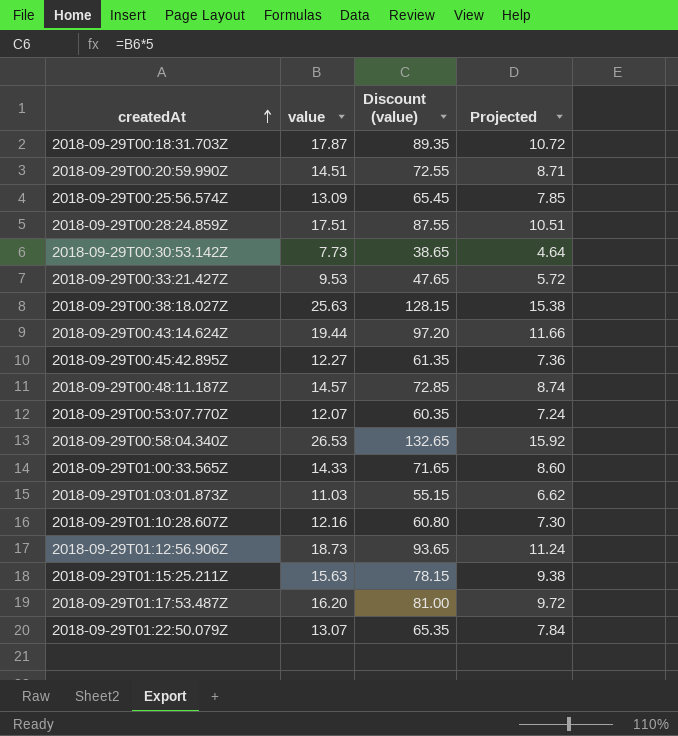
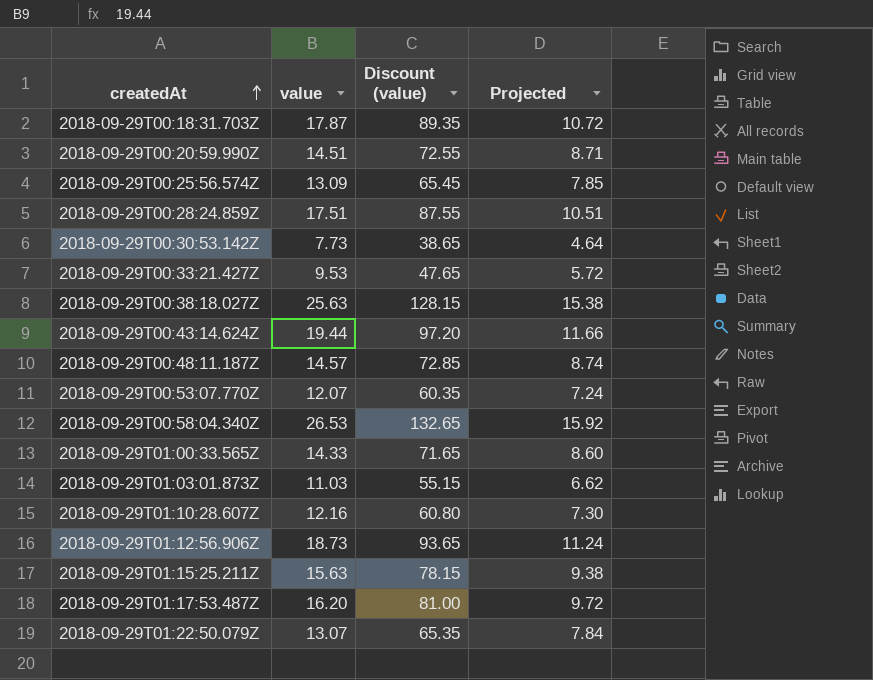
row 2018-09-29T00:45:42.895Z: 12.27 | 61.35 | 7.36 -> none

